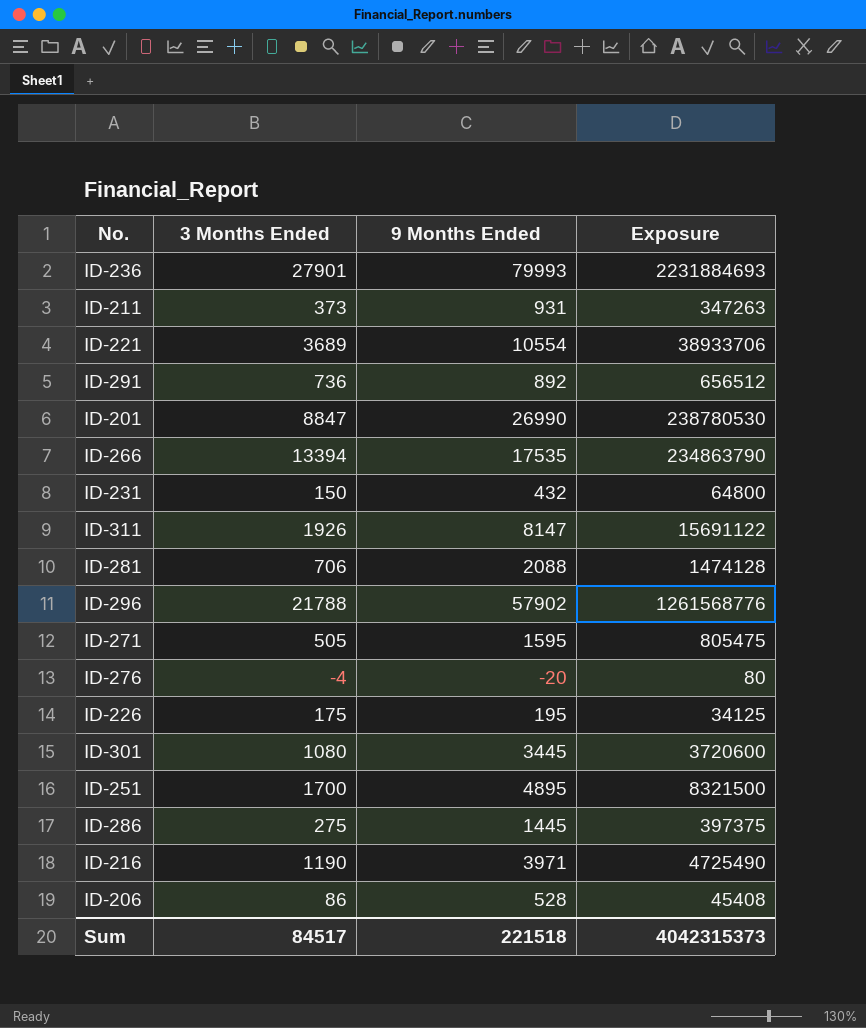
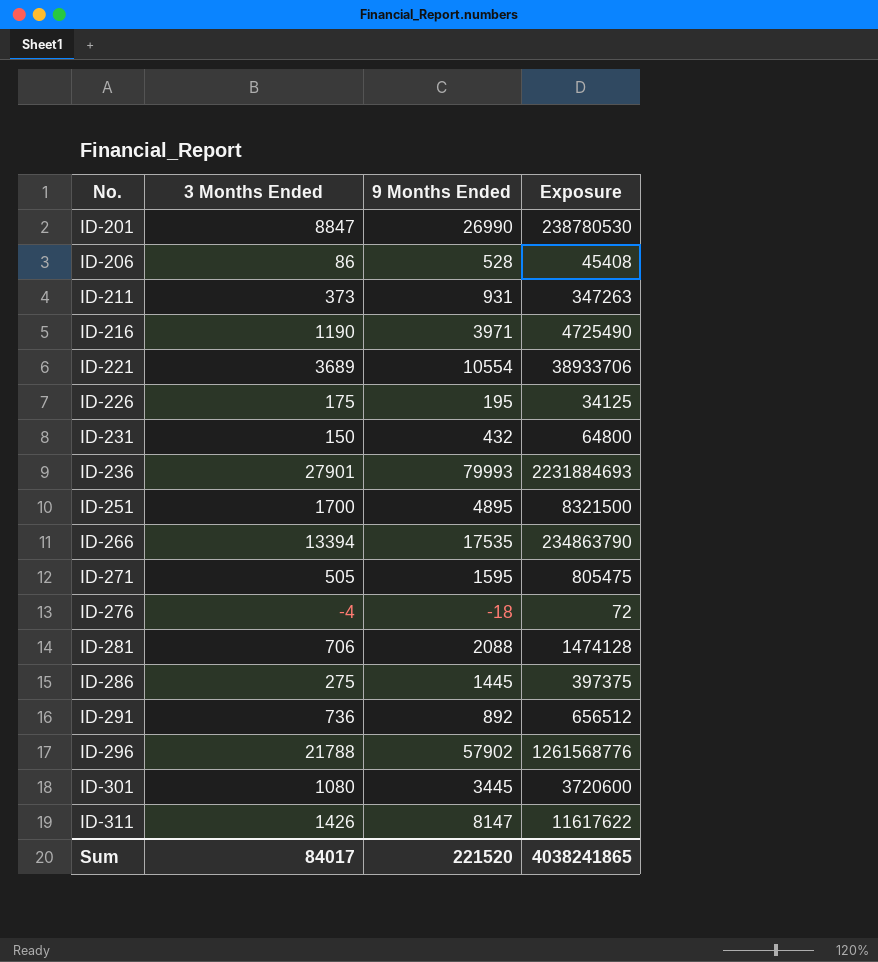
row order: none -> No. ascending
ID-276 | 9 Months Ended: -20 -> -18
ID-276 | Exposure: 80 -> 72
ID-311 | 3 Months Ended: 1926 -> 1426
ID-311 | Exposure: 15691122 -> 11617622
Sum | 3 Months Ended: 84517 -> 84017
Sum | 9 Months Ended: 221518 -> 221520
Sum | Exposure: 4042315373 -> 4038241865

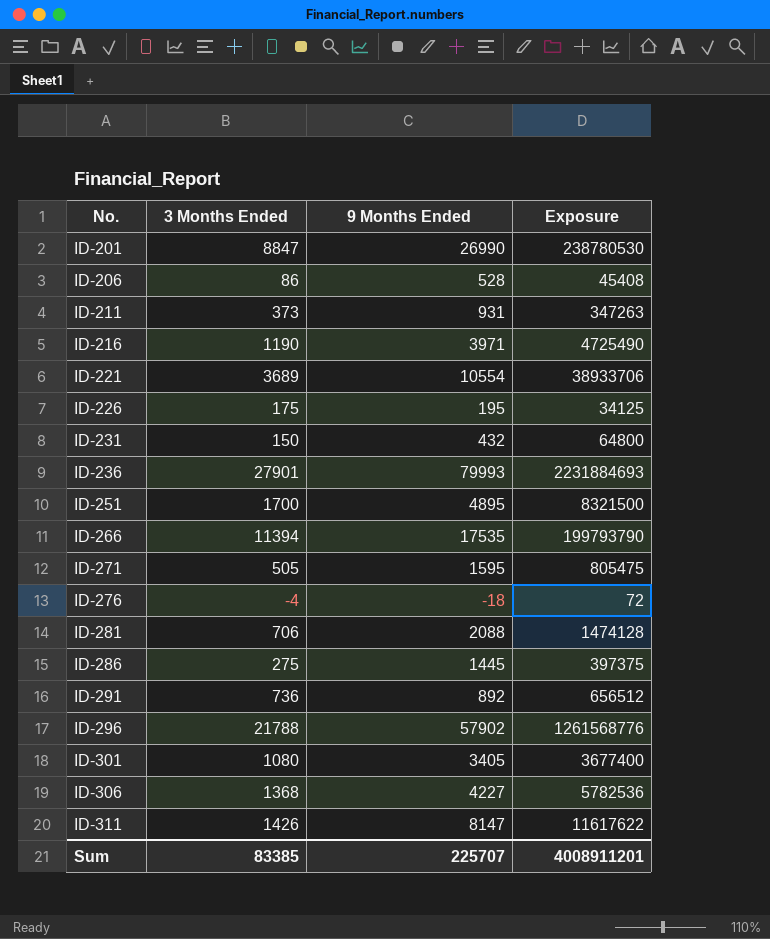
ID-266 | 3 Months Ended: 13394 -> 11394
ID-266 | Exposure: 234863790 -> 199793790
ID-301 | 9 Months Ended: 3445 -> 3405
ID-301 | Exposure: 3720600 -> 3677400
row ID-306: none -> 1368 | 4227 | 5782536
Sum | 3 Months Ended: 84017 -> 83385
Sum | 9 Months Ended: 221520 -> 225707
Sum | Exposure: 4038241865 -> 4008911201

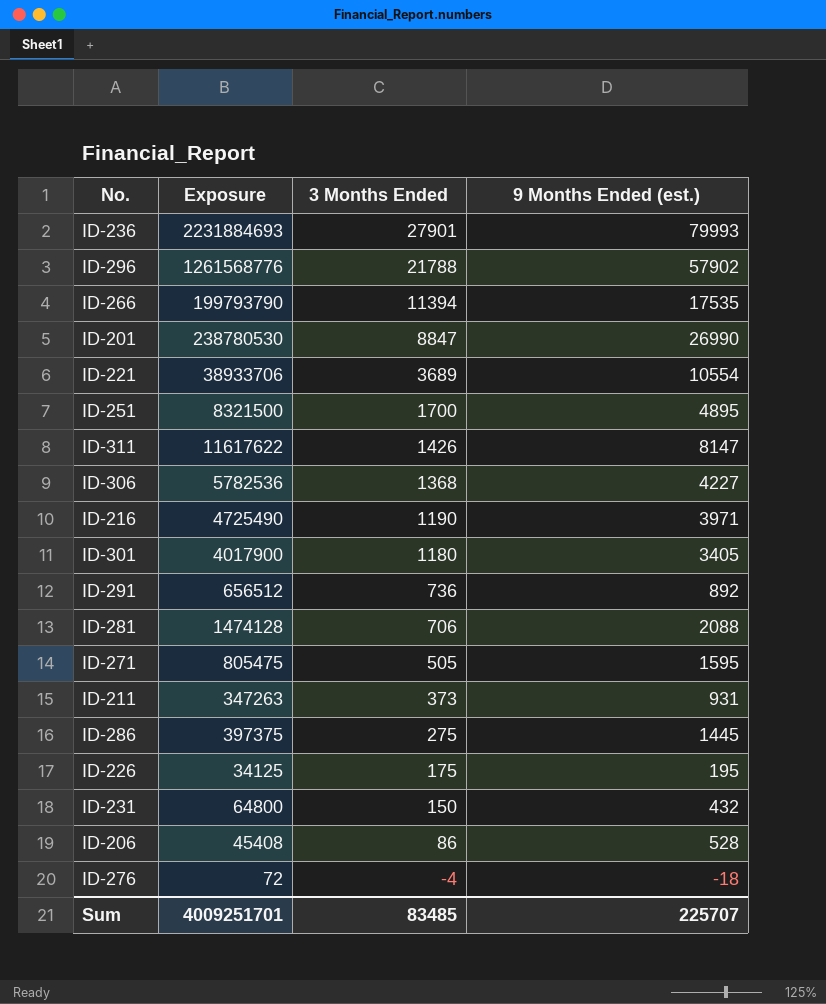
row order: No. ascending -> 3 Months Ended descending
column Exposure | position: 4 -> 2
column name: 9 Months Ended -> 9 Months Ended (est.)
ID-301 | Exposure: 3677400 -> 4017900
ID-301 | 3 Months Ended: 1080 -> 1180
Sum | Exposure: 4008911201 -> 4009251701
Sum | 3 Months Ended: 83385 -> 83485

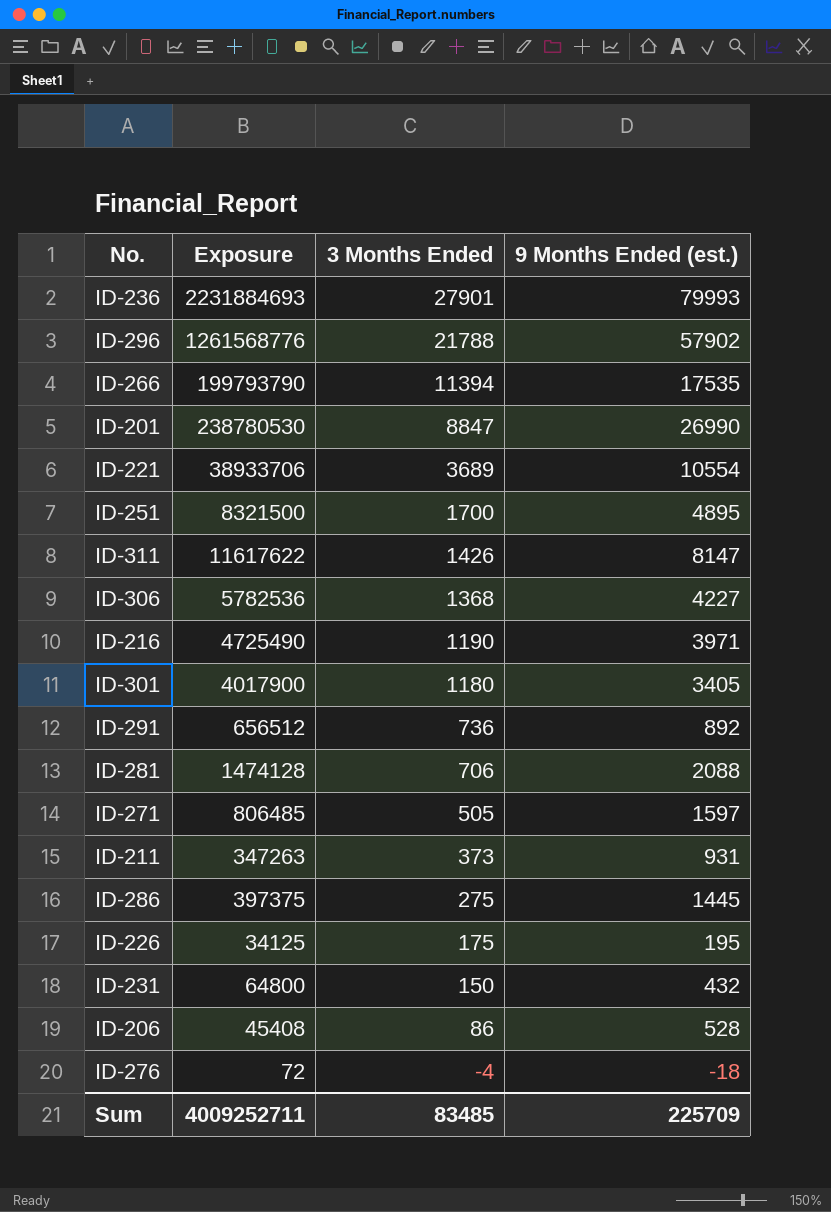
ID-271 | Exposure: 805475 -> 806485
ID-271 | 9 Months Ended (est.): 1595 -> 1597
Sum | Exposure: 4009251701 -> 4009252711
Sum | 9 Months Ended (est.): 225707 -> 225709

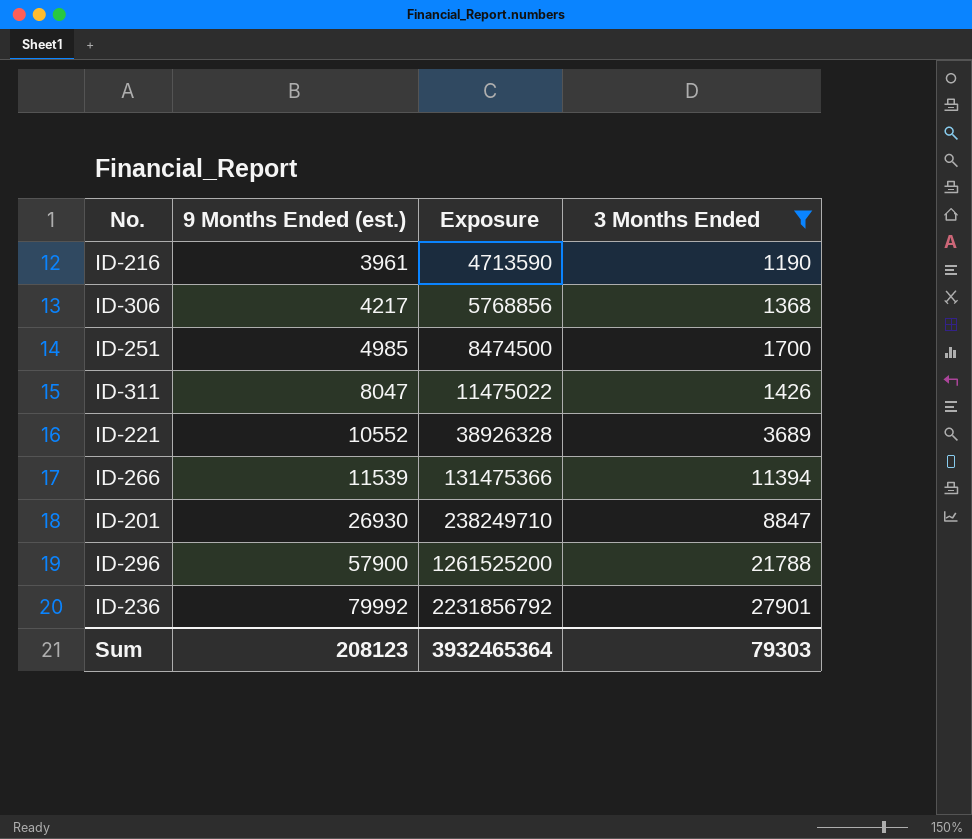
filter: none -> 3 Months Ended >= 1190
row order: 3 Months Ended descending -> 9 Months Ended (est.) ascending
column 9 Months Ended (est.) | position: 4 -> 2
ID-216 | 9 Months Ended (est.): 3971 -> 3961
ID-216 | Exposure: 4725490 -> 4713590
ID-306 | 9 Months Ended (est.): 4227 -> 4217
ID-306 | Exposure: 5782536 -> 5768856
ID-251 | 9 Months Ended (est.): 4895 -> 4985
ID-251 | Exposure: 8321500 -> 8474500
ID-311 | 9 Months Ended (est.): 8147 -> 8047
ID-311 | Exposure: 11617622 -> 11475022
ID-221 | 9 Months Ended (est.): 10554 -> 10552
ID-221 | Exposure: 38933706 -> 38926328
ID-266 | 9 Months Ended (est.): 17535 -> 11539
ID-266 | Exposure: 199793790 -> 131475366
ID-201 | 9 Months Ended (est.): 26990 -> 26930
ID-201 | Exposure: 238780530 -> 238249710
ID-296 | 9 Months Ended (est.): 57902 -> 57900
ID-296 | Exposure: 1261568776 -> 1261525200
ID-236 | 9 Months Ended (est.): 79993 -> 79992
ID-236 | Exposure: 2231884693 -> 2231856792
Sum | 9 Months Ended (est.): 225709 -> 208123
Sum | Exposure: 4009252711 -> 3932465364
Sum | 3 Months Ended: 83485 -> 79303

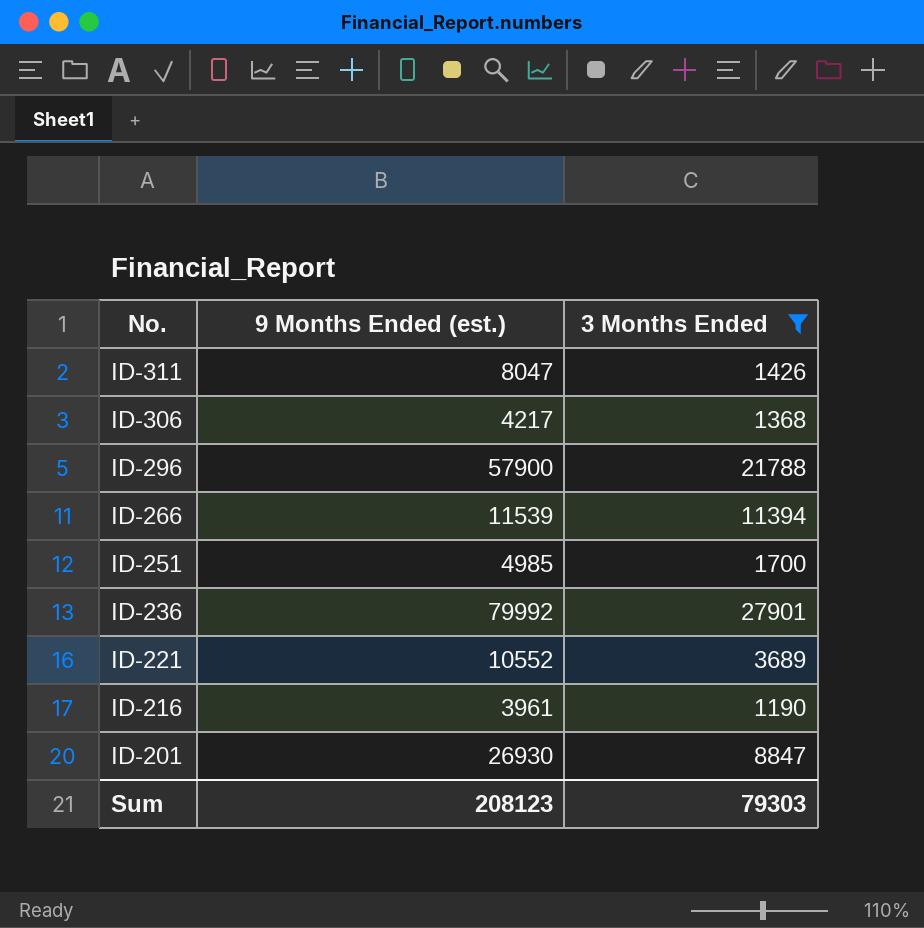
row order: 9 Months Ended (est.) ascending -> No. descending
column Exposure | formula: [9 Months Ended (est.)] * [3 Months Ended] -> none

